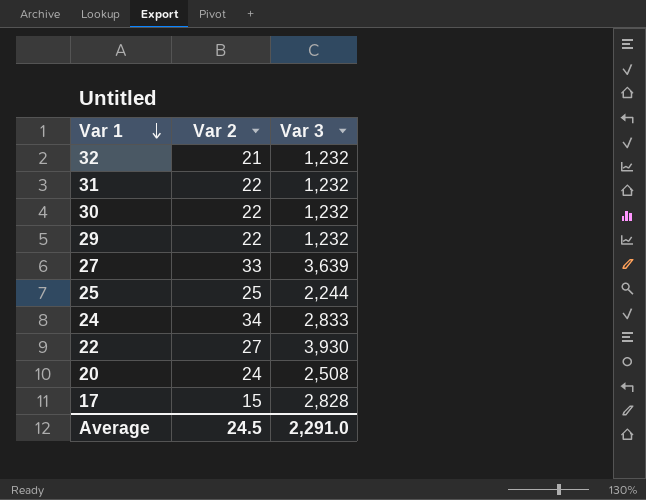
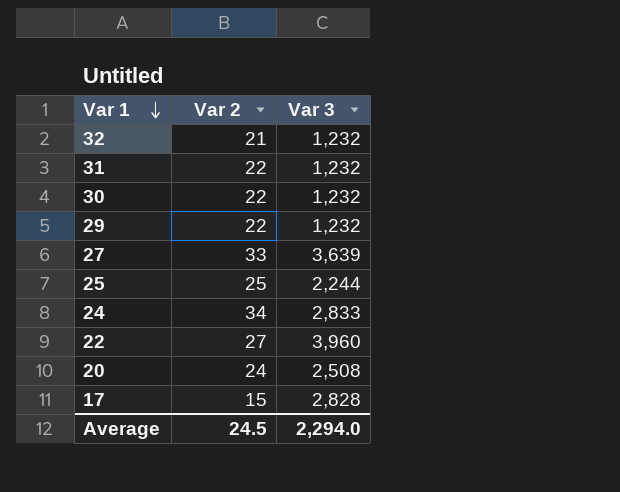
22 | Var 3: 3,930 -> 3,960
Average | Var 3: 2,291.0 -> 2,294.0

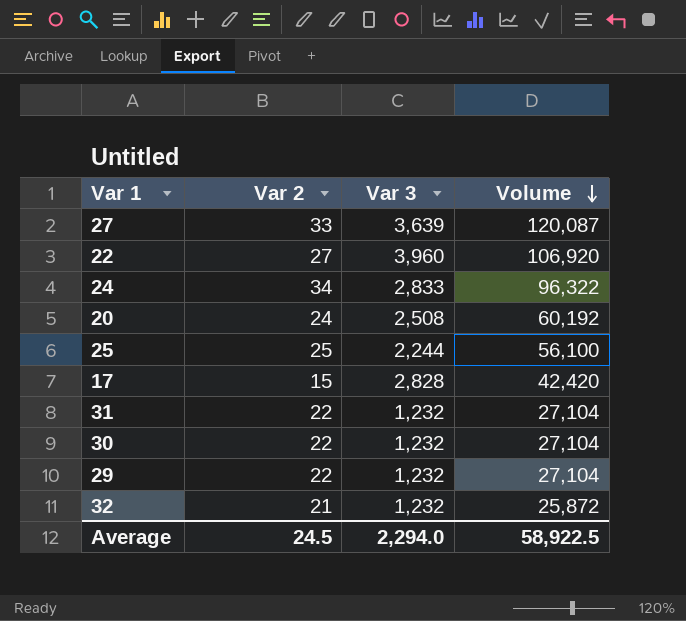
row order: Var 1 descending -> Volume descending
column Volume | formula: none -> [Var 2] * [Var 3]

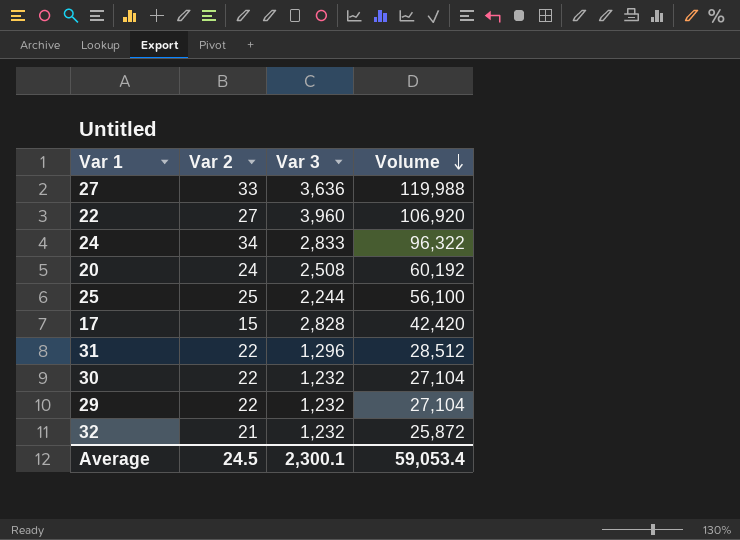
27 | Var 3: 3,639 -> 3,636
27 | Volume: 120,087 -> 119,988
31 | Var 3: 1,232 -> 1,296
31 | Volume: 27,104 -> 28,512
Average | Var 3: 2,294.0 -> 2,300.1
Average | Volume: 58,922.5 -> 59,053.4

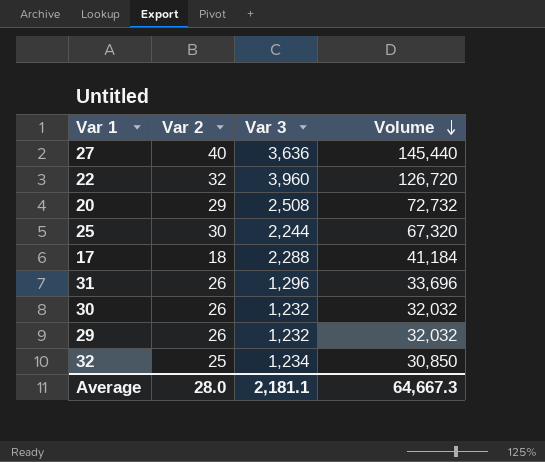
row 24: 34 | 2,833 | 96,322 -> none
27 | Var 2: 33 -> 40
27 | Volume: 119,988 -> 145,440
22 | Var 2: 27 -> 32
22 | Volume: 106,920 -> 126,720
20 | Var 2: 24 -> 29
20 | Volume: 60,192 -> 72,732
25 | Var 2: 25 -> 30
25 | Volume: 56,100 -> 67,320
17 | Var 2: 15 -> 18
17 | Var 3: 2,828 -> 2,288
17 | Volume: 42,420 -> 41,184
31 | Var 2: 22 -> 26
31 | Volume: 28,512 -> 33,696
30 | Var 2: 22 -> 26
30 | Volume: 27,104 -> 32,032
29 | Var 2: 22 -> 26
29 | Volume: 27,104 -> 32,032
32 | Var 2: 21 -> 25
32 | Var 3: 1,232 -> 1,234
32 | Volume: 25,872 -> 30,850
Average | Var 2: 24.5 -> 28.0
Average | Var 3: 2,300.1 -> 2,181.1
Average | Volume: 59,053.4 -> 64,667.3

